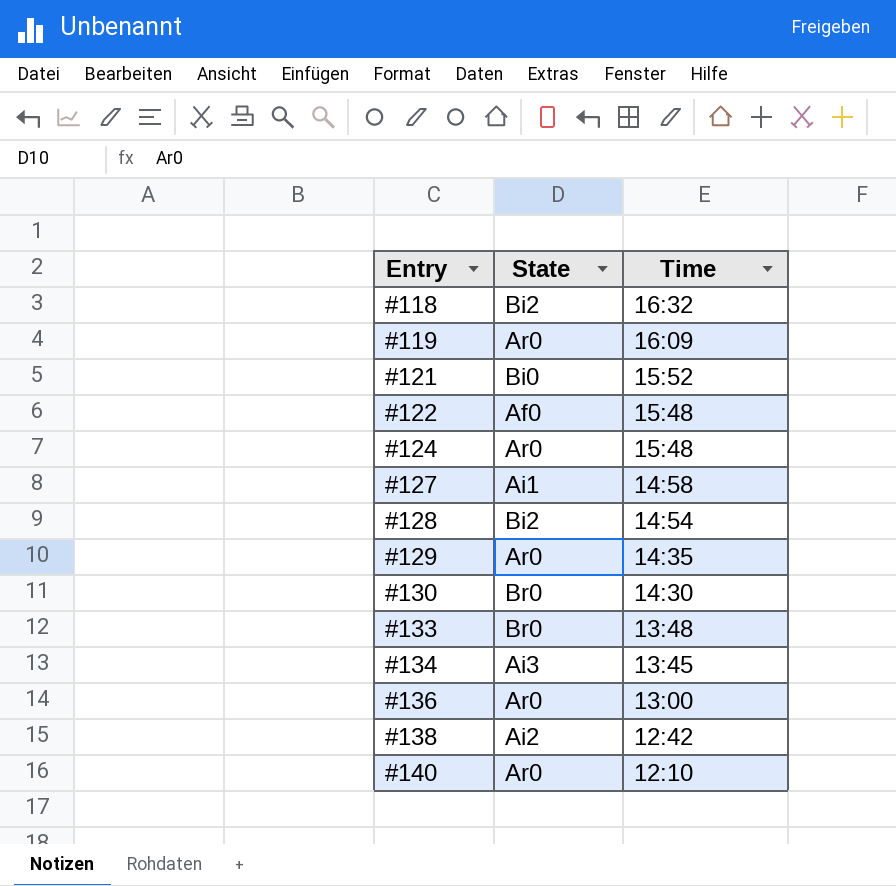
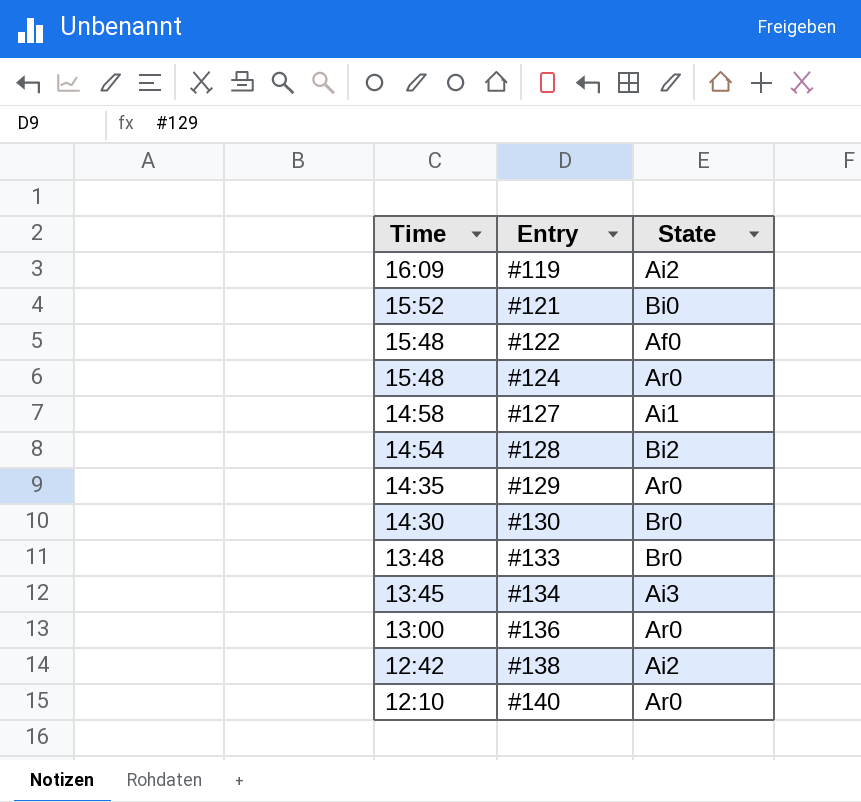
column Time | position: 3 -> 1
row #118: Bi2 | 16:32 -> none
#119 | State: Ar0 -> Ai2

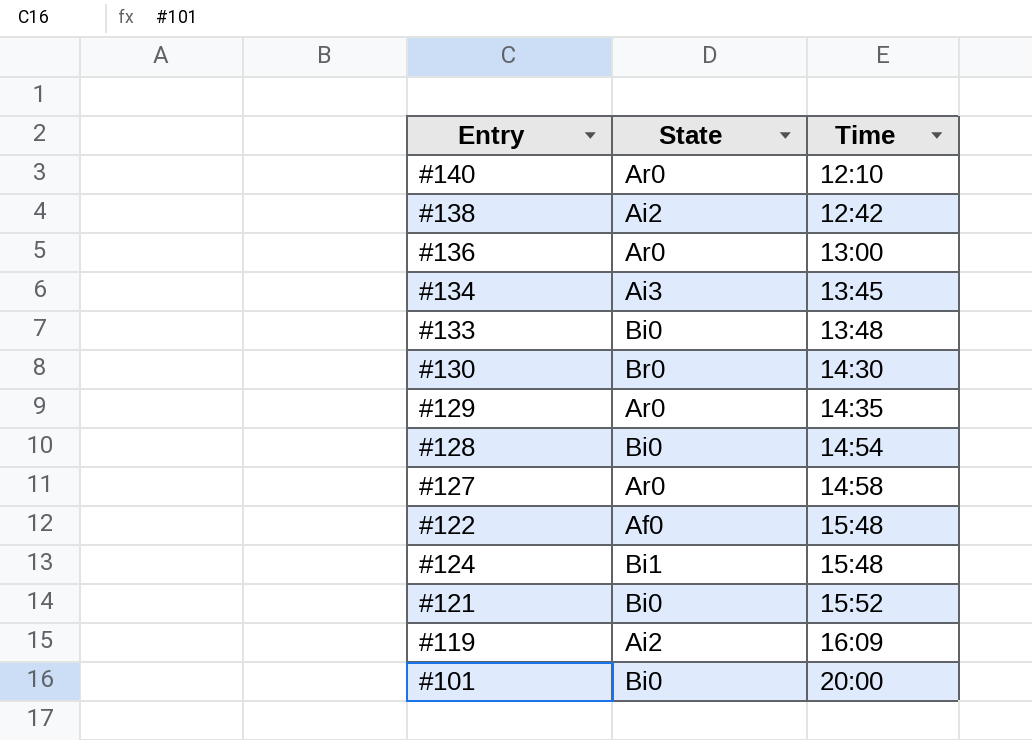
row order: Time descending -> Time ascending
column Time | position: 1 -> 3
#133 | State: Br0 -> Bi0
#128 | State: Bi2 -> Bi0
#127 | State: Ai1 -> Ar0
#124 | State: Ar0 -> Bi1
row #101: none -> Bi0 | 20:00

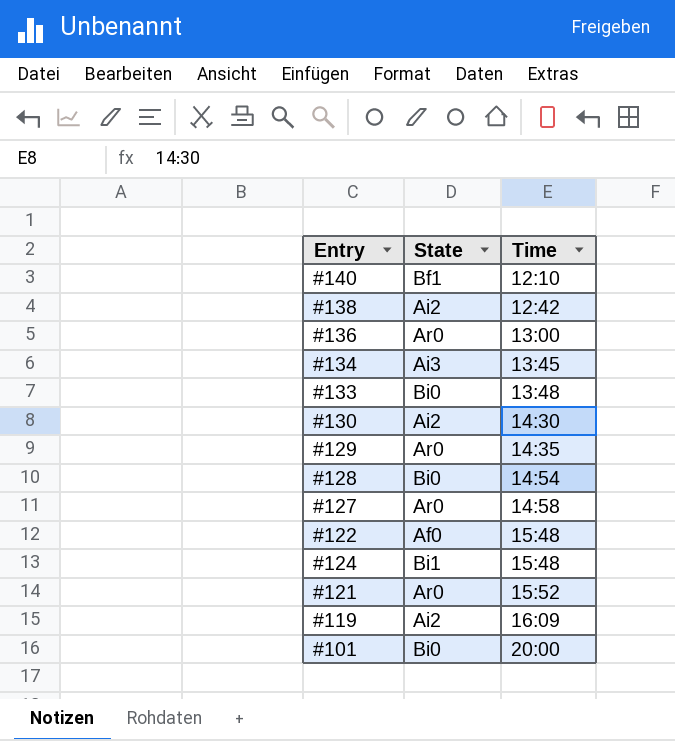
#140 | State: Ar0 -> Bf1
#130 | State: Br0 -> Ai2
#121 | State: Bi0 -> Ar0

